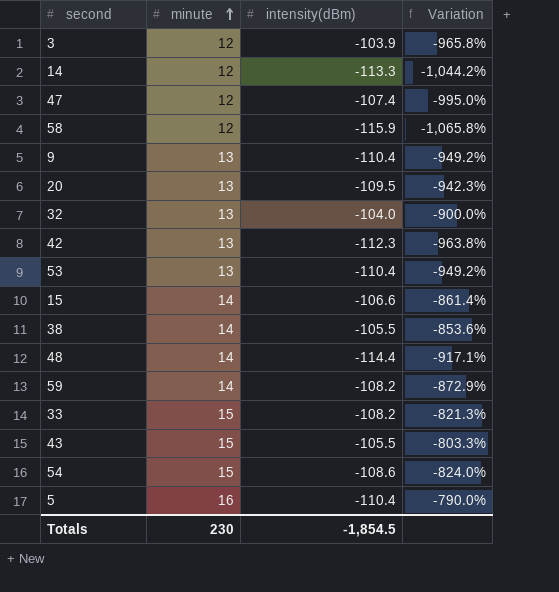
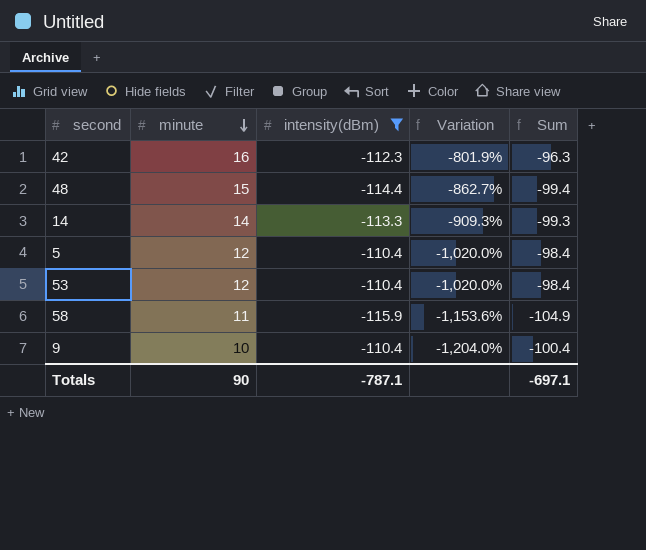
filter: none -> intensity(dBm) <= -110.4
row order: minute ascending -> minute descending
column Sum | formula: none -> [minute] + [intensity(dBm)]
42 | minute: 13 -> 16
42 | Variation: -963.8% -> -801.9%
48 | minute: 14 -> 15
48 | Variation: -917.1% -> -862.7%
14 | minute: 12 -> 14
14 | Variation: -1,044.2% -> -909.3%
5 | minute: 16 -> 12
5 | Variation: -790.0% -> -1,020.0%
53 | minute: 13 -> 12
53 | Variation: -949.2% -> -1,020.0%
58 | minute: 12 -> 11
58 | Variation: -1,065.8% -> -1,153.6%
9 | minute: 13 -> 10
9 | Variation: -949.2% -> -1,204.0%
Totals | minute: 230 -> 90
Totals | intensity(dBm): -1,854.5 -> -787.1

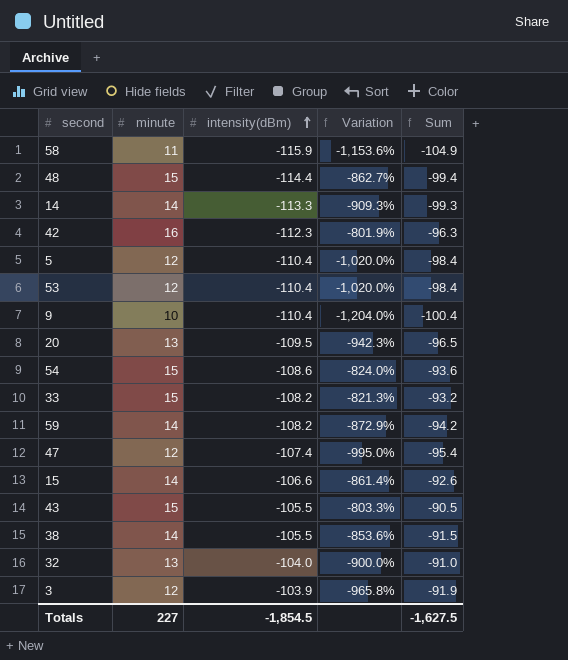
filter: intensity(dBm) <= -110.4 -> none
row order: minute descending -> intensity(dBm) ascending
Totals | minute: 90 -> 227
Totals | intensity(dBm): -787.1 -> -1,854.5
Totals | Sum: -697.1 -> -1,627.5

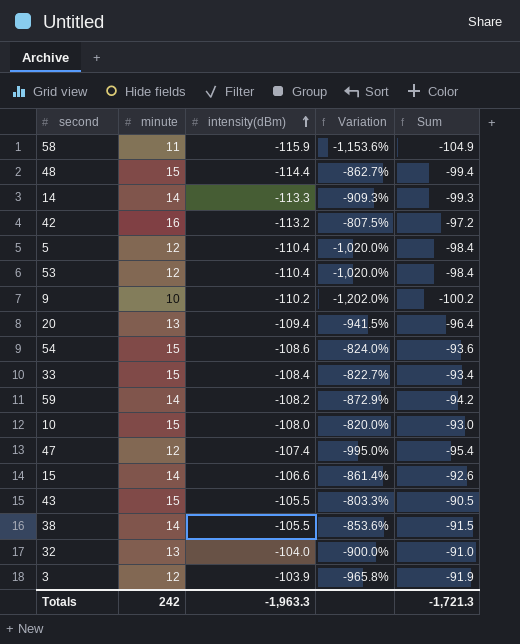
42 | intensity(dBm): -112.3 -> -113.2
42 | Variation: -801.9% -> -807.5%
42 | Sum: -96.3 -> -97.2
9 | intensity(dBm): -110.4 -> -110.2
9 | Variation: -1,204.0% -> -1,202.0%
9 | Sum: -100.4 -> -100.2
20 | intensity(dBm): -109.5 -> -109.4
20 | Variation: -942.3% -> -941.5%
20 | Sum: -96.5 -> -96.4
33 | intensity(dBm): -108.2 -> -108.4
33 | Variation: -821.3% -> -822.7%
33 | Sum: -93.2 -> -93.4
row 10: none -> 15 | -108.0 | -820.0% | -93.0
Totals | minute: 227 -> 242
Totals | intensity(dBm): -1,854.5 -> -1,963.3
Totals | Sum: -1,627.5 -> -1,721.3

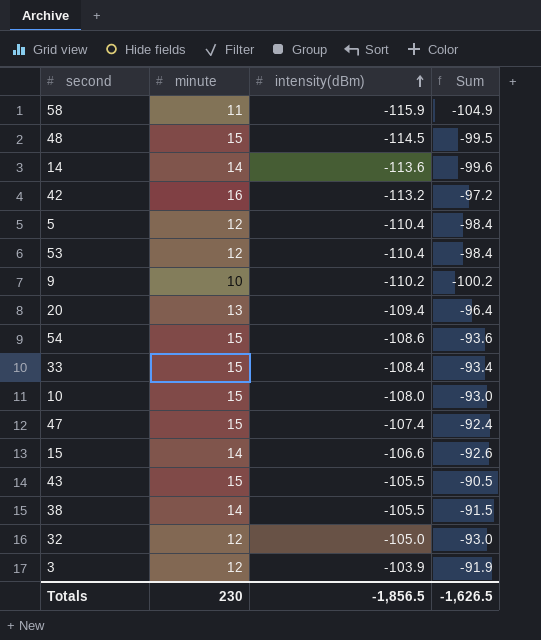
column Variation | formula: ([intensity(dBm)] - [minute]) / [minute] -> none
row 59: 14 | -108.2 | -872.9% | -94.2 -> none
48 | intensity(dBm): -114.4 -> -114.5
48 | Sum: -99.4 -> -99.5
14 | intensity(dBm): -113.3 -> -113.6
14 | Sum: -99.3 -> -99.6
47 | minute: 12 -> 15
47 | Sum: -95.4 -> -92.4
32 | minute: 13 -> 12
32 | intensity(dBm): -104.0 -> -105.0
32 | Sum: -91.0 -> -93.0
Totals | minute: 242 -> 230
Totals | intensity(dBm): -1,963.3 -> -1,856.5
Totals | Sum: -1,721.3 -> -1,626.5

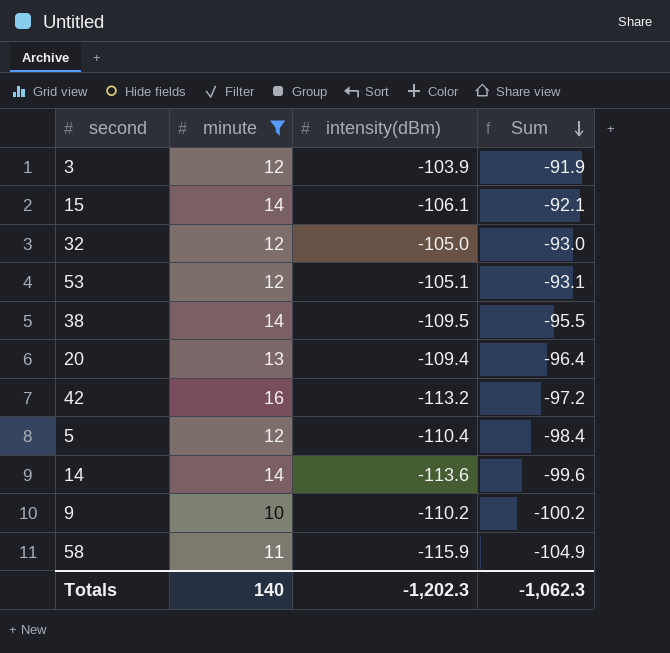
filter: none -> minute != 15
row order: intensity(dBm) ascending -> Sum descending
15 | intensity(dBm): -106.6 -> -106.1
15 | Sum: -92.6 -> -92.1
53 | intensity(dBm): -110.4 -> -105.1
53 | Sum: -98.4 -> -93.1
38 | intensity(dBm): -105.5 -> -109.5
38 | Sum: -91.5 -> -95.5
Totals | minute: 230 -> 140
Totals | intensity(dBm): -1,856.5 -> -1,202.3
Totals | Sum: -1,626.5 -> -1,062.3

